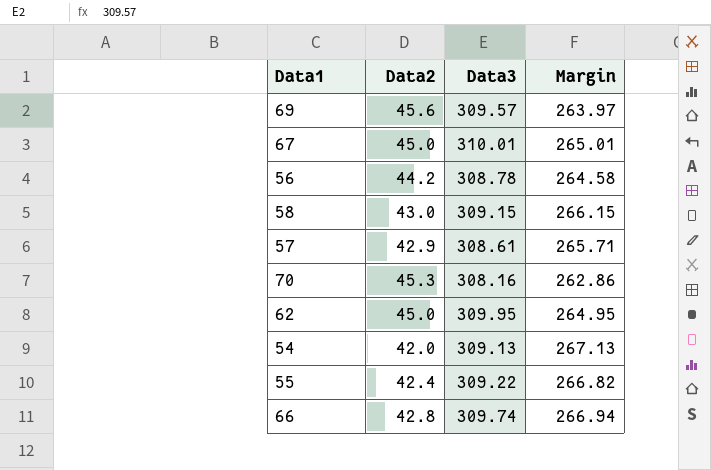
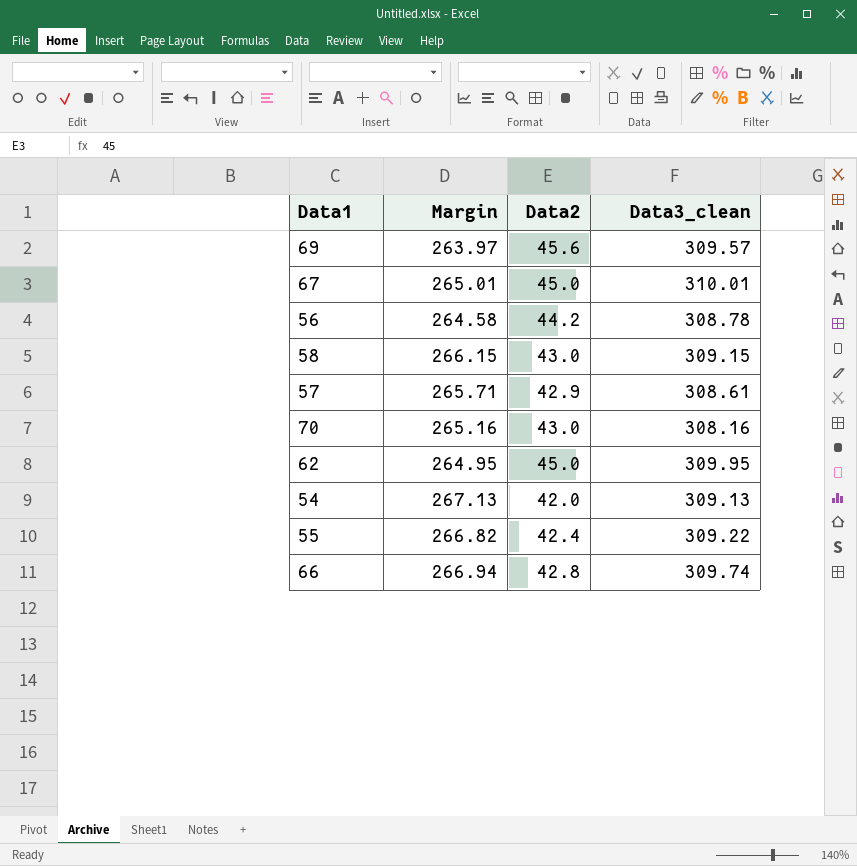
column Margin | position: 4 -> 2
column name: Data3 -> Data3_clean
70 | Margin: 262.86 -> 265.16
70 | Data2: 45.3 -> 43.0

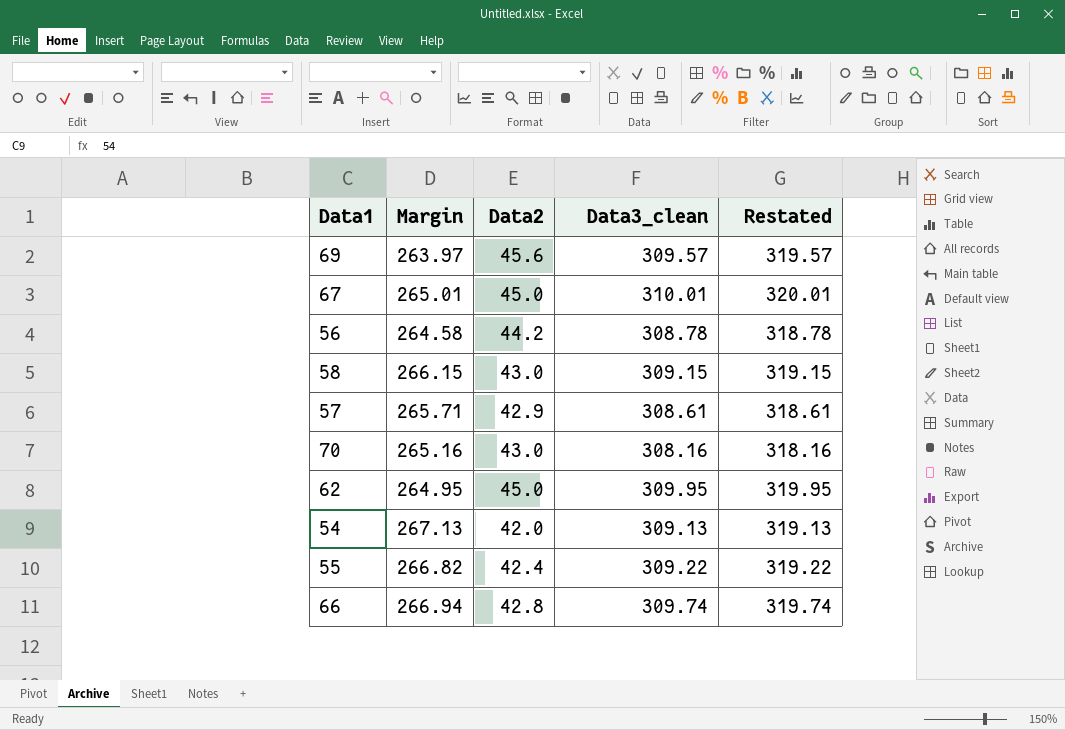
column Restated | formula: none -> [Data3_clean] + 10

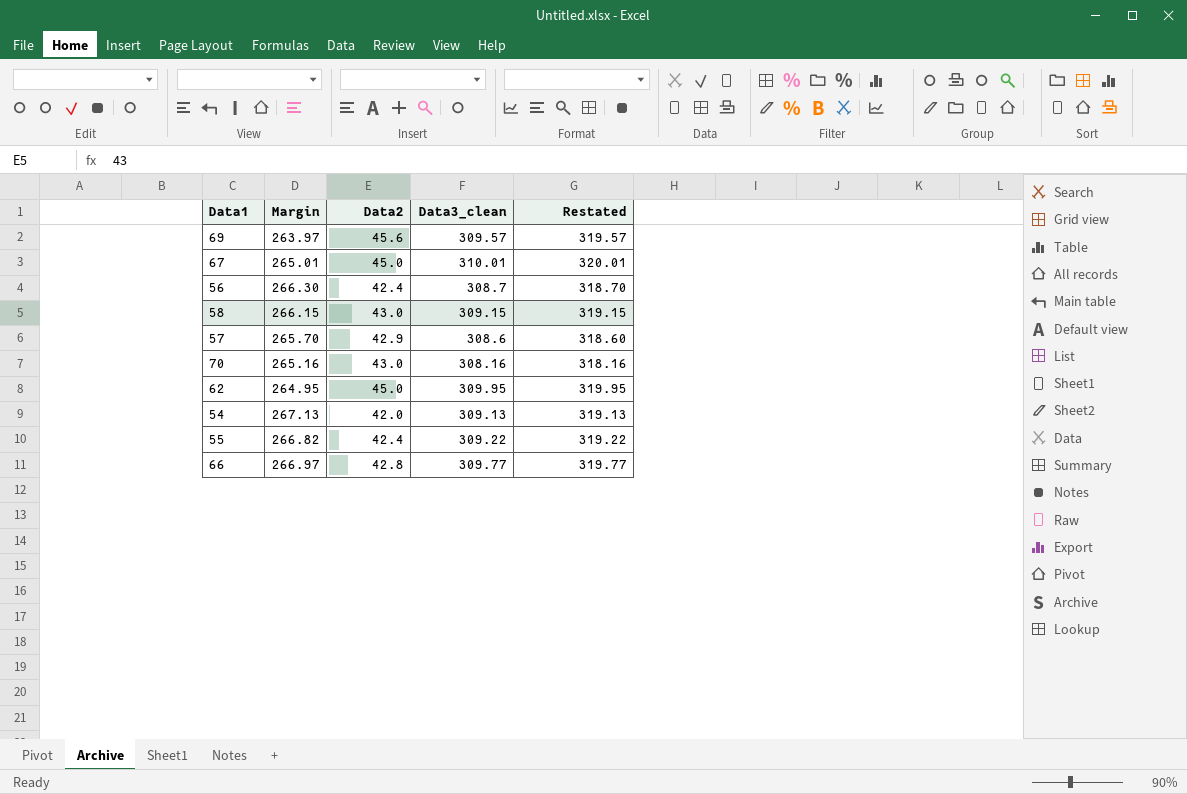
56 | Margin: 264.58 -> 266.30
56 | Data2: 44.2 -> 42.4
56 | Data3_clean: 308.78 -> 308.7
56 | Restated: 318.78 -> 318.70
57 | Margin: 265.71 -> 265.70
57 | Data3_clean: 308.61 -> 308.6
57 | Restated: 318.61 -> 318.60
66 | Margin: 266.94 -> 266.97
66 | Data3_clean: 309.74 -> 309.77
66 | Restated: 319.74 -> 319.77

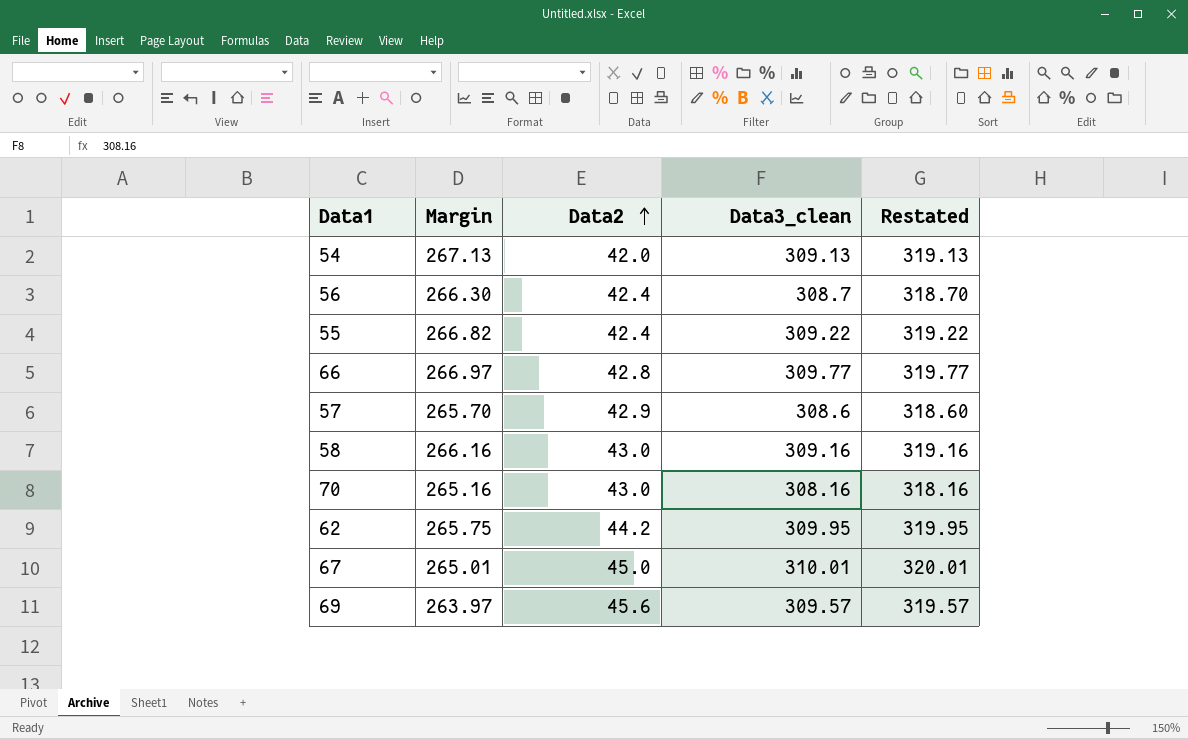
row order: none -> Data2 ascending
58 | Margin: 266.15 -> 266.16
58 | Data3_clean: 309.15 -> 309.16
58 | Restated: 319.15 -> 319.16
62 | Margin: 264.95 -> 265.75
62 | Data2: 45.0 -> 44.2

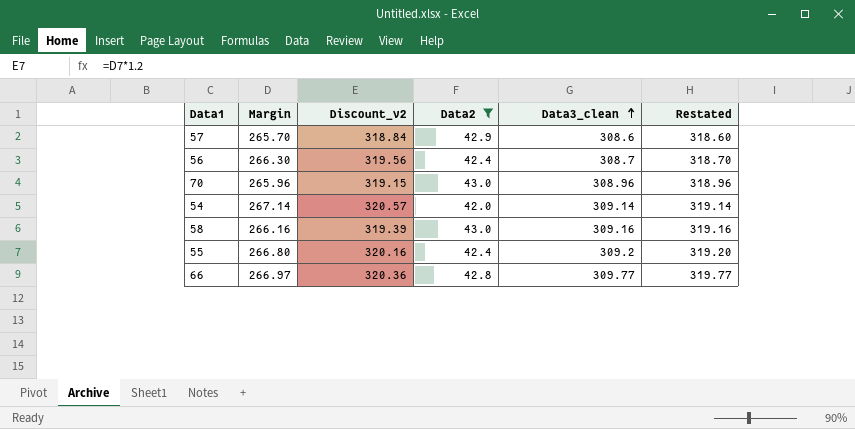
filter: none -> Data2 <= 43.0
row order: Data2 ascending -> Data3_clean ascending
column Discount_v2 | formula: none -> [Margin] * 1.2
70 | Margin: 265.16 -> 265.96
70 | Data3_clean: 308.16 -> 308.96
70 | Restated: 318.16 -> 318.96
54 | Margin: 267.13 -> 267.14
54 | Data3_clean: 309.13 -> 309.14
54 | Restated: 319.13 -> 319.14
55 | Margin: 266.82 -> 266.80
55 | Data3_clean: 309.22 -> 309.2
55 | Restated: 319.22 -> 319.20

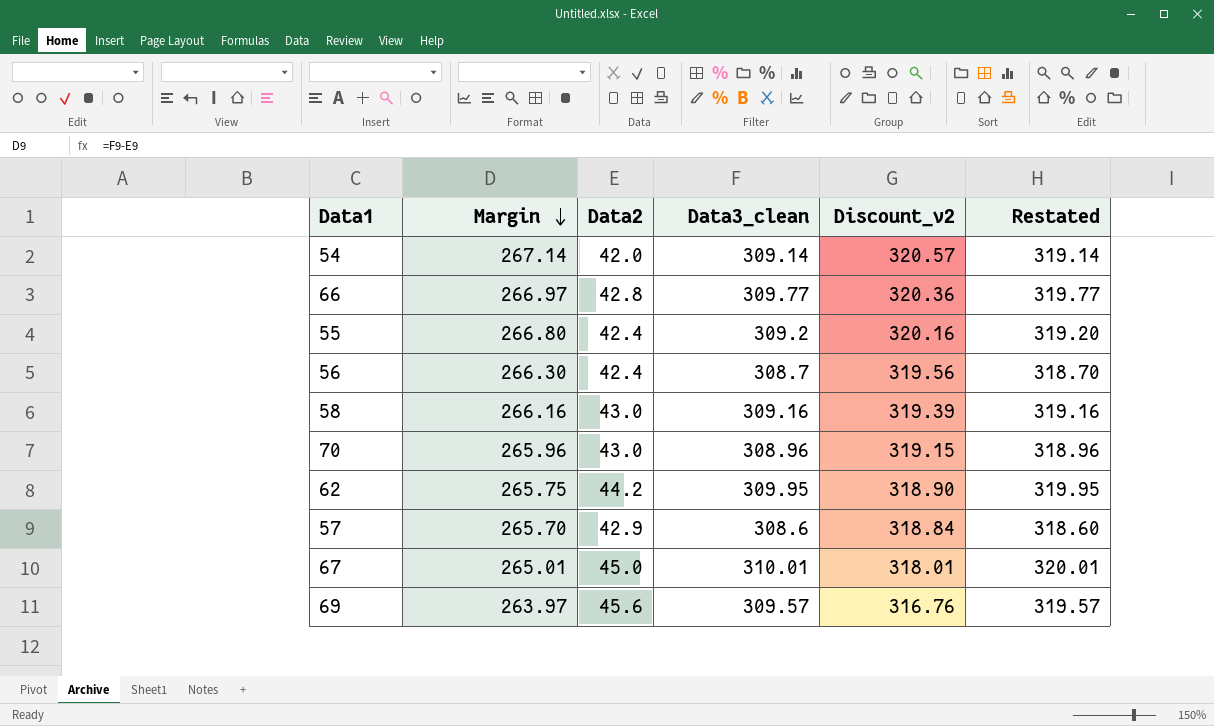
filter: Data2 <= 43.0 -> none
row order: Data3_clean ascending -> Margin descending
column Discount_v2 | position: 3 -> 5

